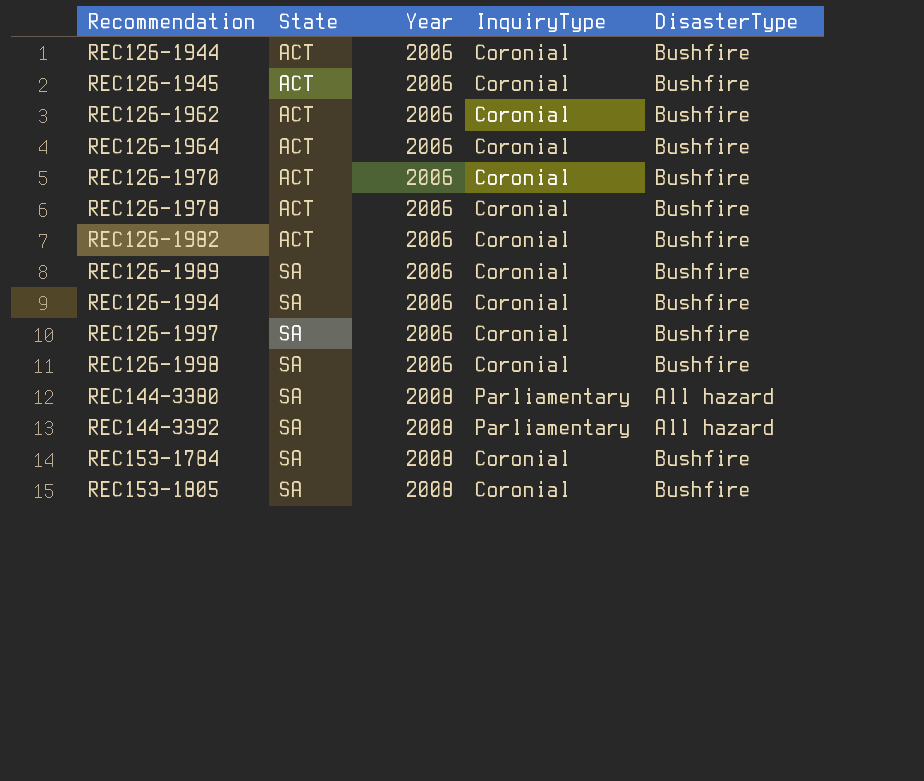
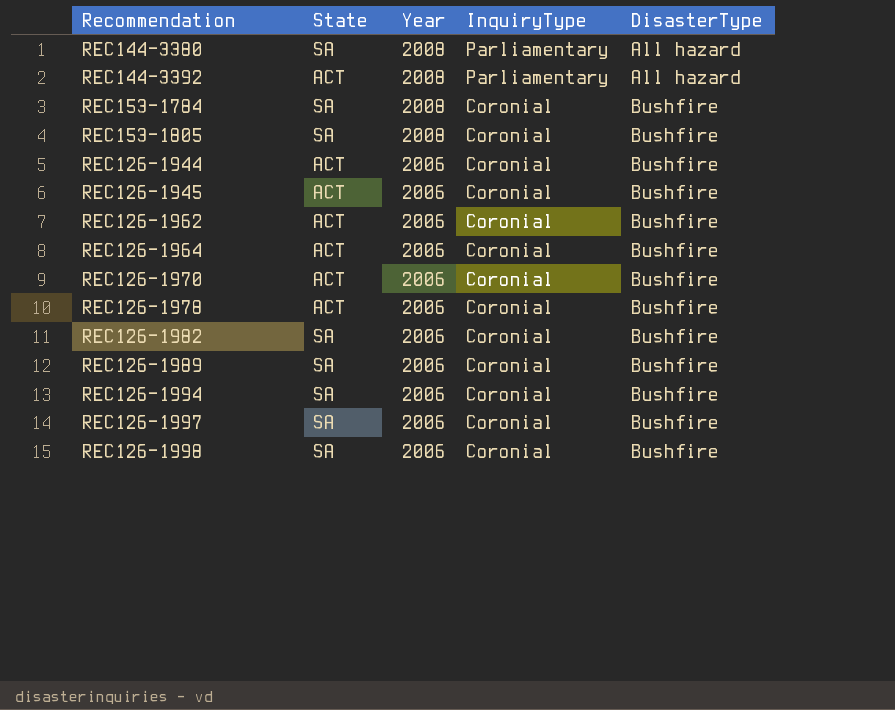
row order: Recommendation ascending -> Year descending
REC144-3392 | State: SA -> ACT
REC126-1982 | State: ACT -> SA

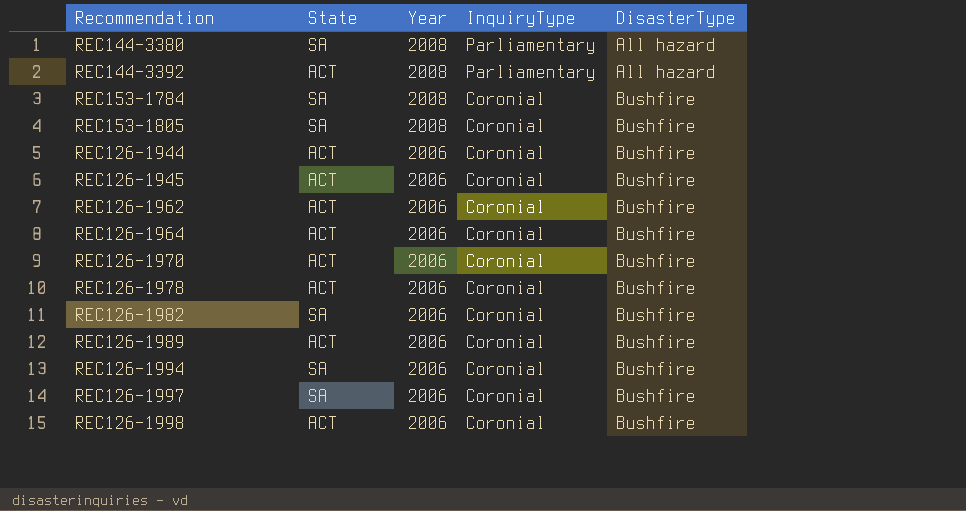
REC126-1989 | State: SA -> ACT
REC126-1998 | State: SA -> ACT

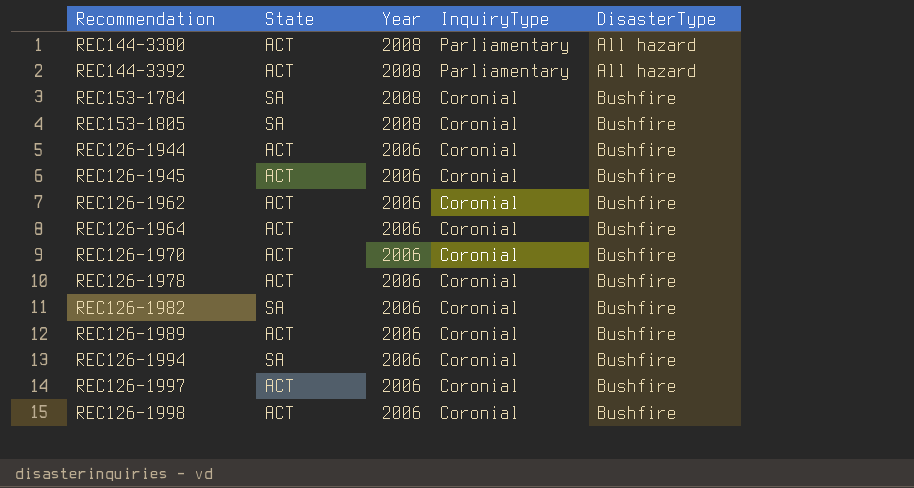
REC144-3380 | State: SA -> ACT
REC126-1997 | State: SA -> ACT

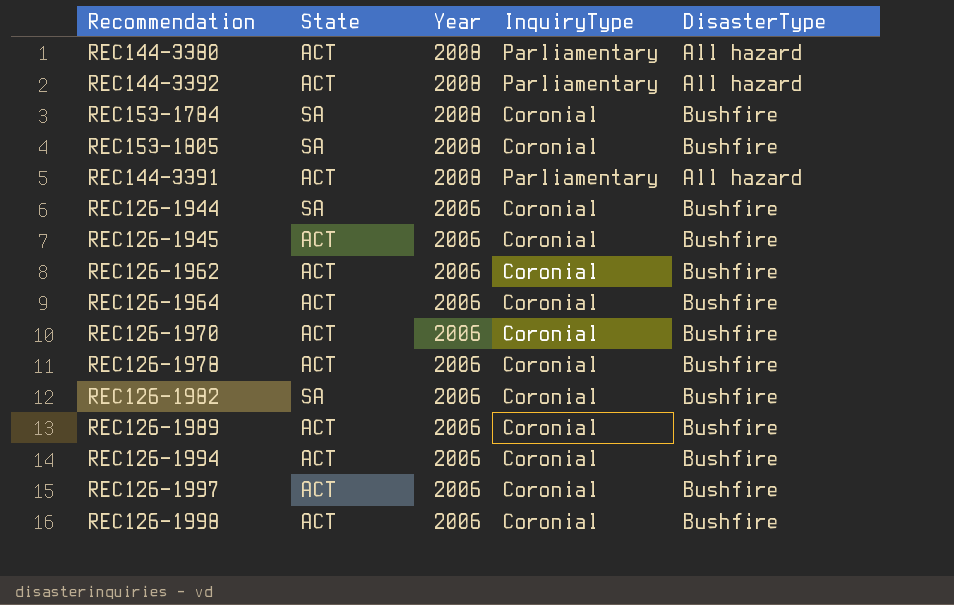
row REC144-3391: none -> ACT | 2008 | Parliamentary | All hazard
REC126-1944 | State: ACT -> SA
REC126-1994 | State: SA -> ACT

